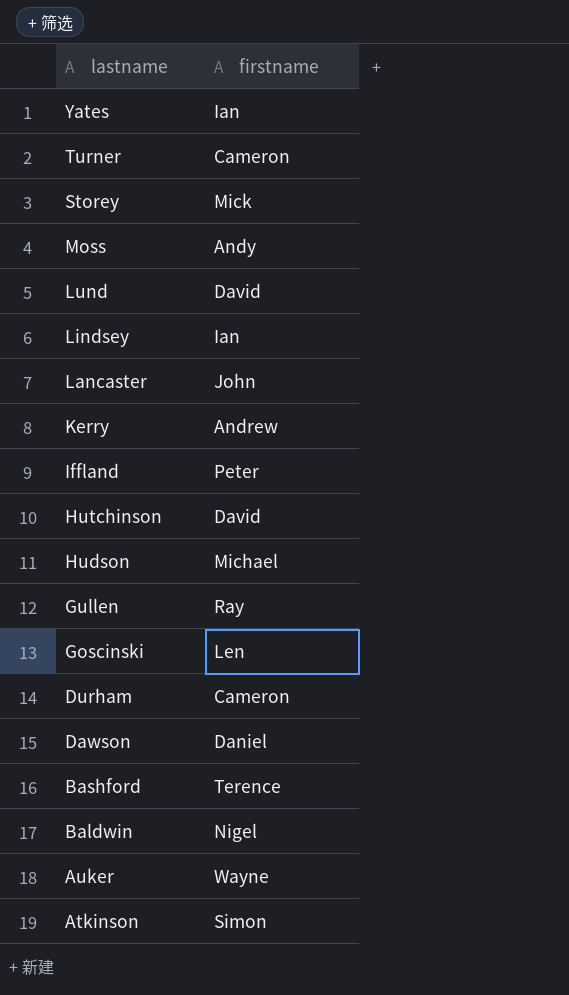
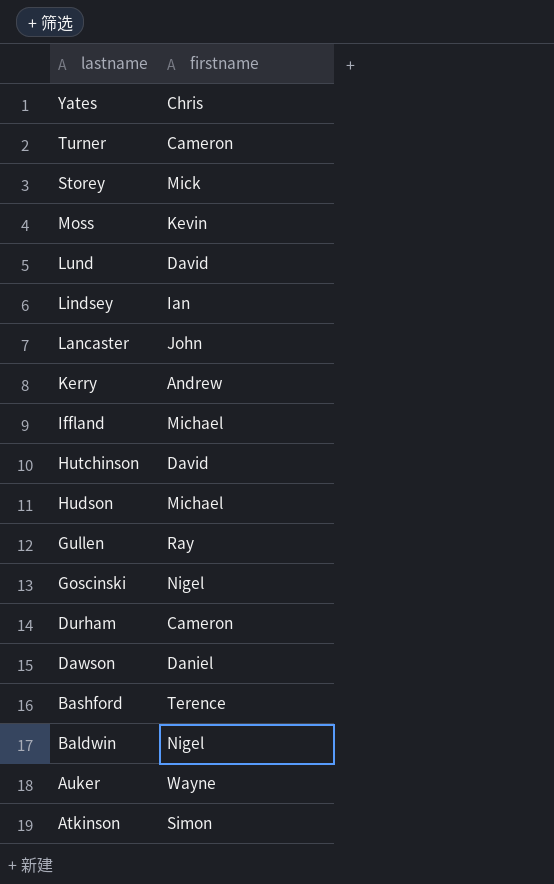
Yates | firstname: Ian -> Chris
Moss | firstname: Andy -> Kevin
Iffland | firstname: Peter -> Michael
Goscinski | firstname: Len -> Nigel

